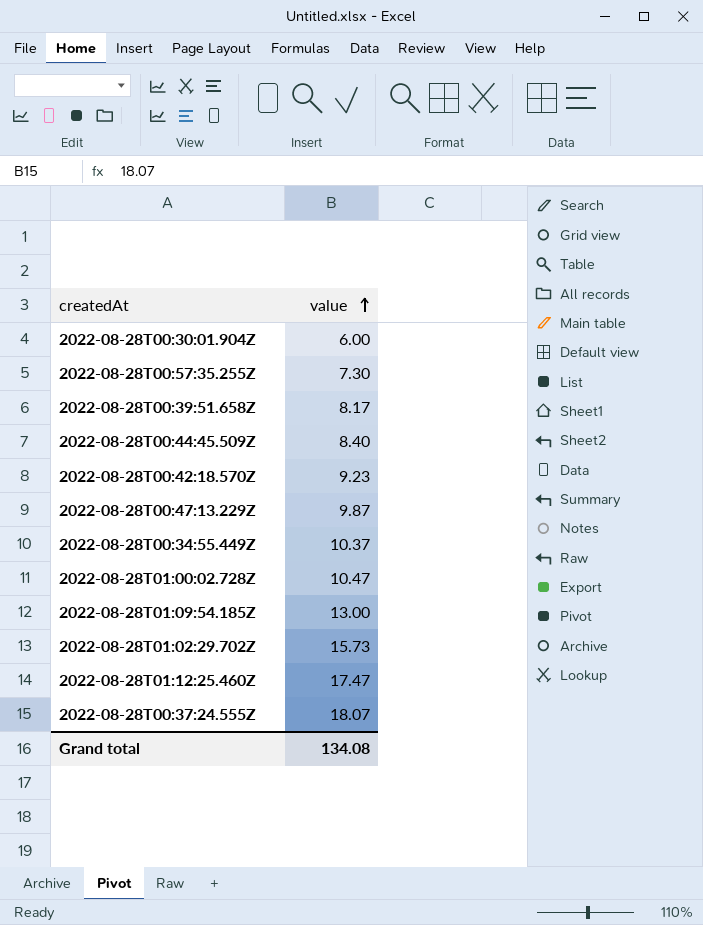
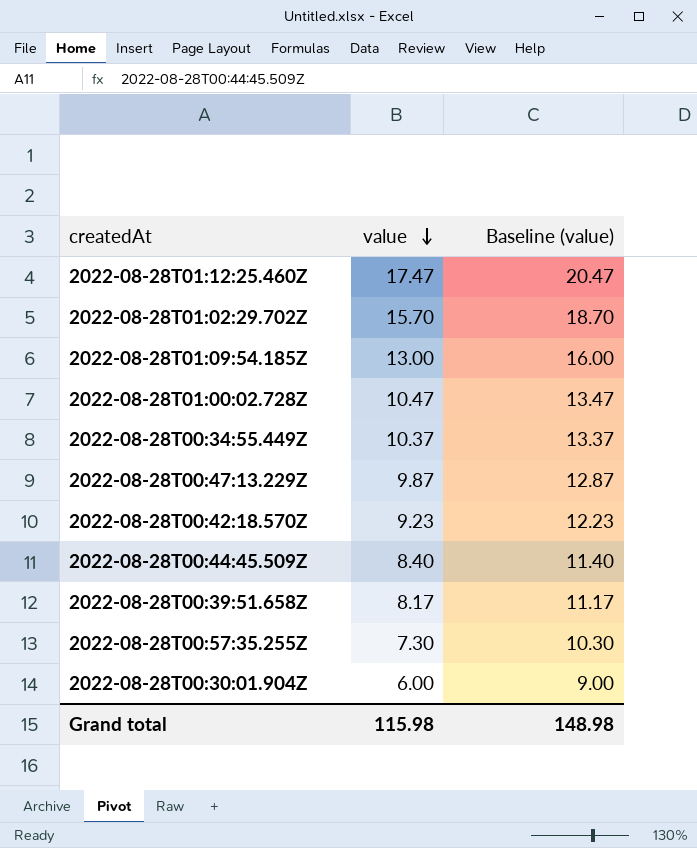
row order: value ascending -> value descending
column Baseline (value) | formula: none -> [value] + 3
row 2022-08-28T00:37:24.555Z: 18.07 -> none
2022-08-28T01:02:29.702Z | value: 15.73 -> 15.70
Grand total | value: 134.08 -> 115.98

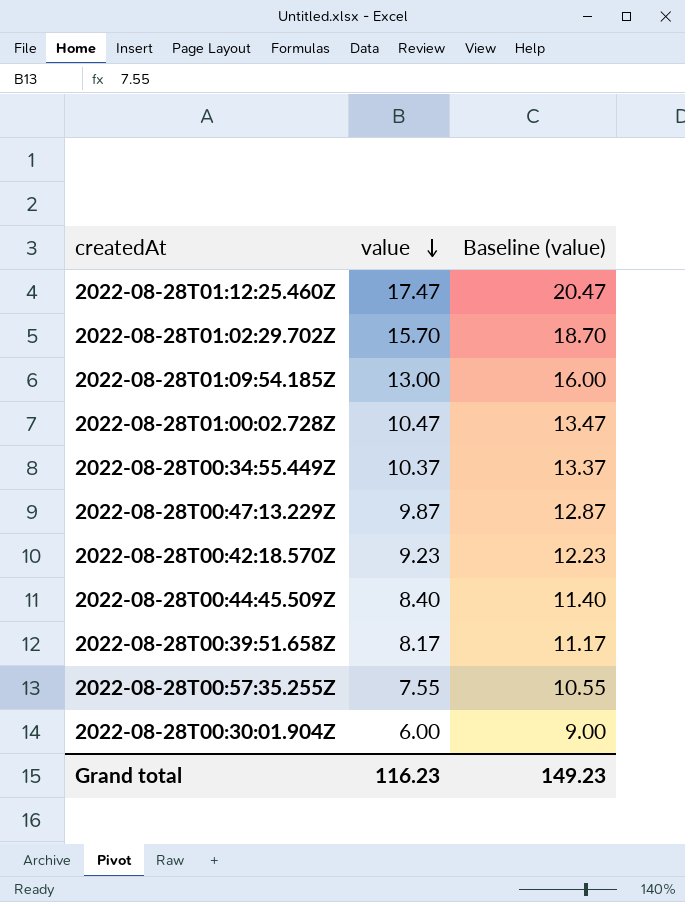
2022-08-28T00:57:35.255Z | value: 7.30 -> 7.55
2022-08-28T00:57:35.255Z | Baseline (value): 10.30 -> 10.55
Grand total | value: 115.98 -> 116.23
Grand total | Baseline (value): 148.98 -> 149.23

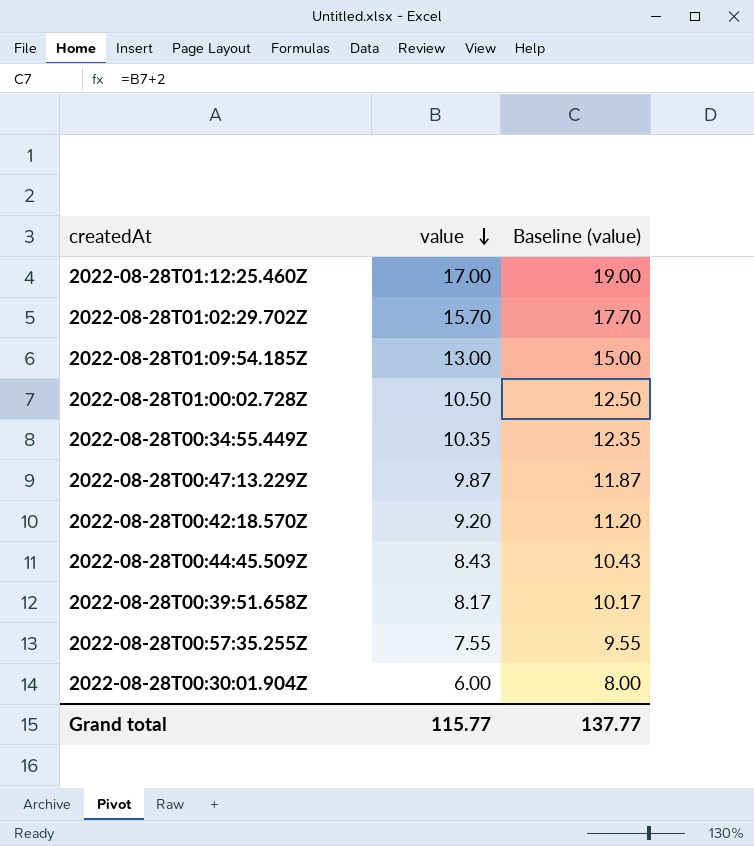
column Baseline (value) | formula: [value] + 3 -> [value] + 2
2022-08-28T01:12:25.460Z | value: 17.47 -> 17.00
2022-08-28T01:00:02.728Z | value: 10.47 -> 10.50
2022-08-28T00:34:55.449Z | value: 10.37 -> 10.35
2022-08-28T00:42:18.570Z | value: 9.23 -> 9.20
2022-08-28T00:44:45.509Z | value: 8.40 -> 8.43
Grand total | value: 116.23 -> 115.77
Grand total | Baseline (value): 149.23 -> 137.77

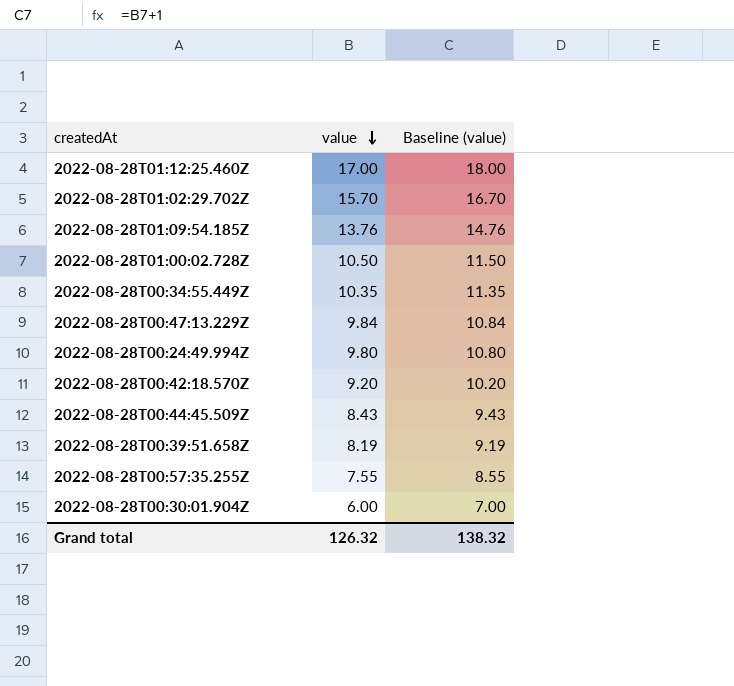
column Baseline (value) | formula: [value] + 2 -> [value] + 1
2022-08-28T01:09:54.185Z | value: 13.00 -> 13.76
2022-08-28T00:47:13.229Z | value: 9.87 -> 9.84
row 2022-08-28T00:24:49.994Z: none -> 9.80 | 10.80
2022-08-28T00:39:51.658Z | value: 8.17 -> 8.19
Grand total | value: 115.77 -> 126.32
Grand total | Baseline (value): 137.77 -> 138.32

